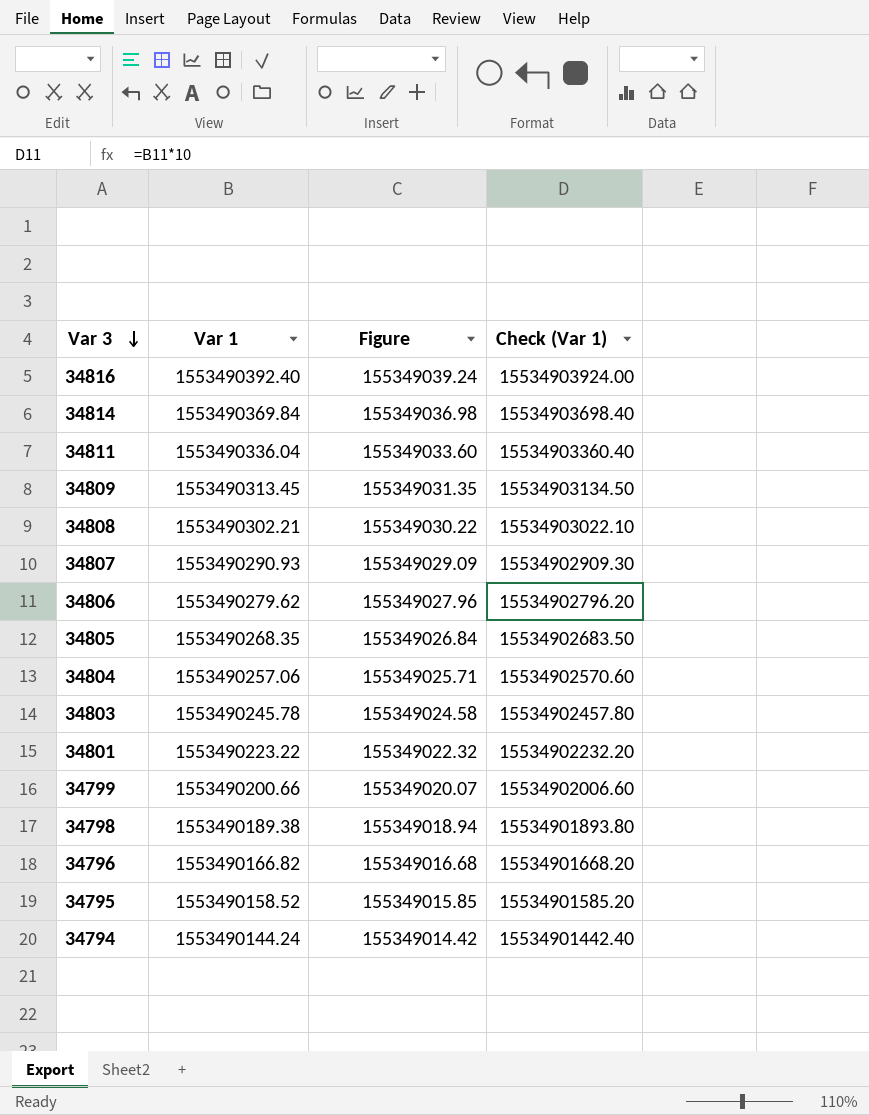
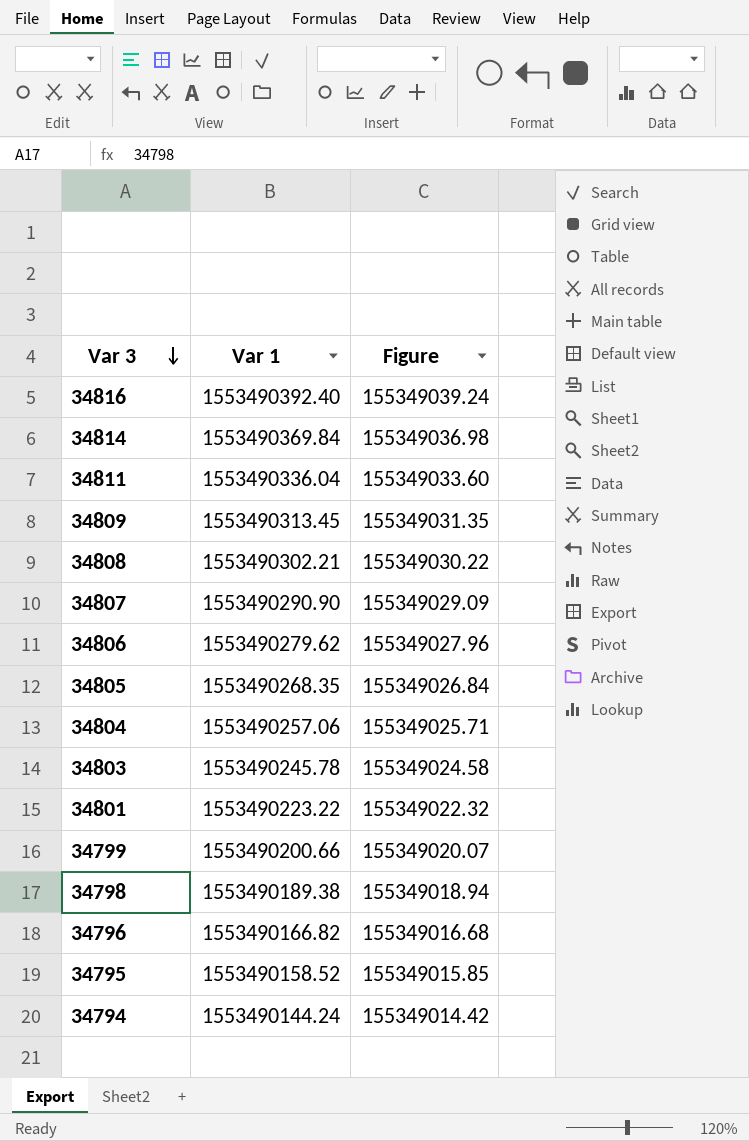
column Check (Var 1) | formula: [Var 1] * 10 -> none
34807 | Var 1: 1553490290.93 -> 1553490290.90

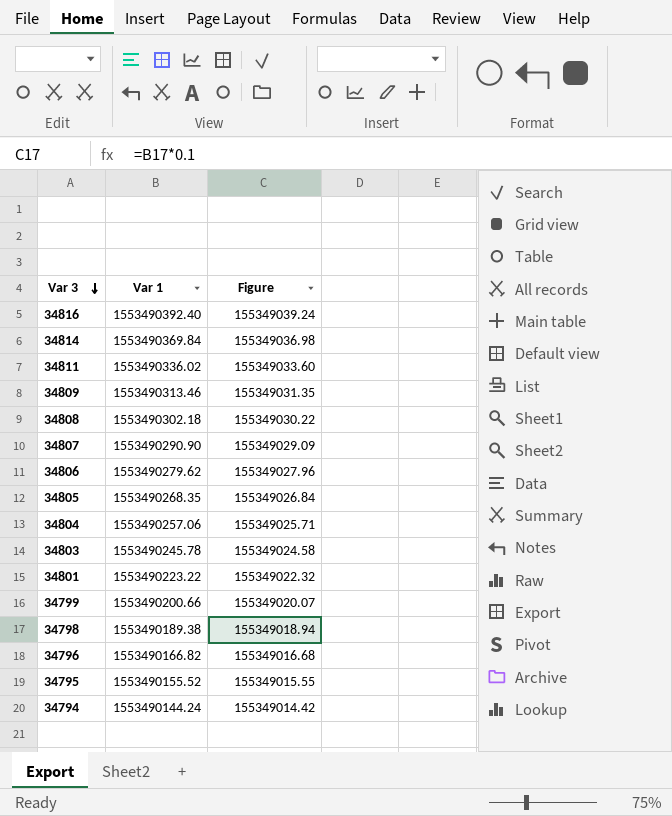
34811 | Var 1: 1553490336.04 -> 1553490336.02
34809 | Var 1: 1553490313.45 -> 1553490313.46
34808 | Var 1: 1553490302.21 -> 1553490302.18
34795 | Var 1: 1553490158.52 -> 1553490155.52
34795 | Figure: 155349015.85 -> 155349015.55

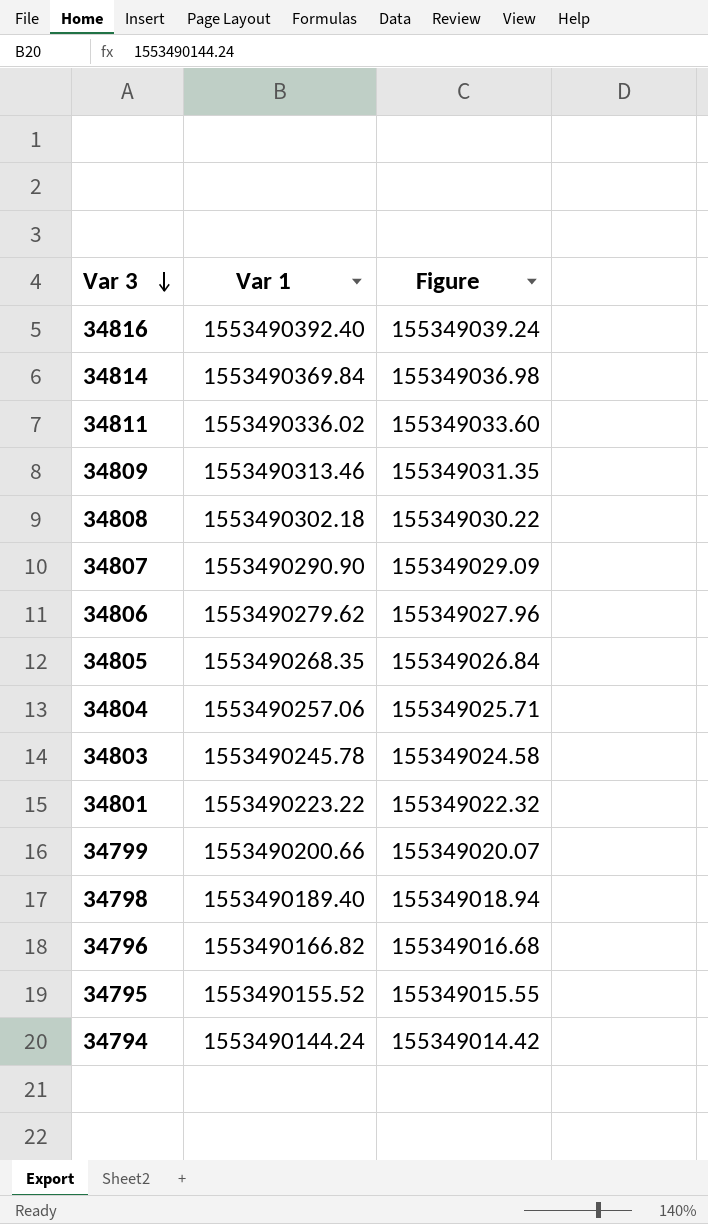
34798 | Var 1: 1553490189.38 -> 1553490189.40

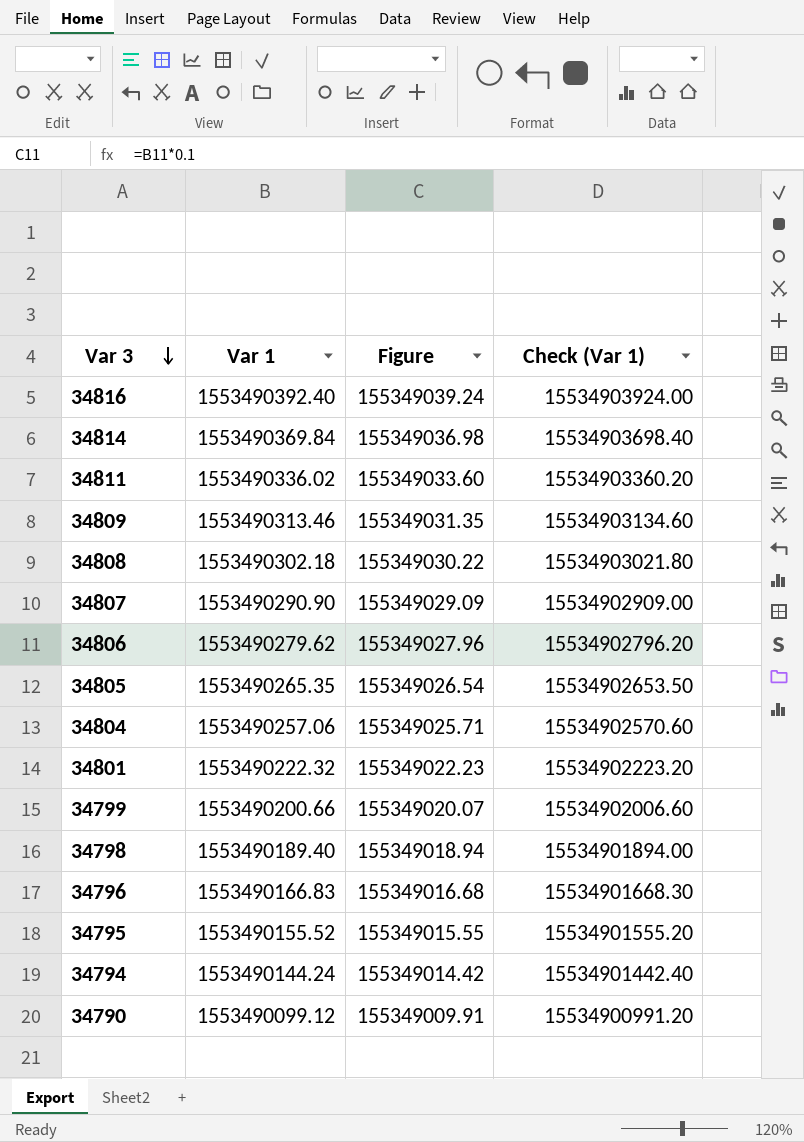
column Check (Var 1) | formula: none -> [Var 1] * 10
row 34803: 1553490245.78 | 155349024.58 -> none
34805 | Var 1: 1553490268.35 -> 1553490265.35
34805 | Figure: 155349026.84 -> 155349026.54
34801 | Var 1: 1553490223.22 -> 1553490222.32
34801 | Figure: 155349022.32 -> 155349022.23
34796 | Var 1: 1553490166.82 -> 1553490166.83
row 34790: none -> 1553490099.12 | 155349009.91 | 15534900991.20

